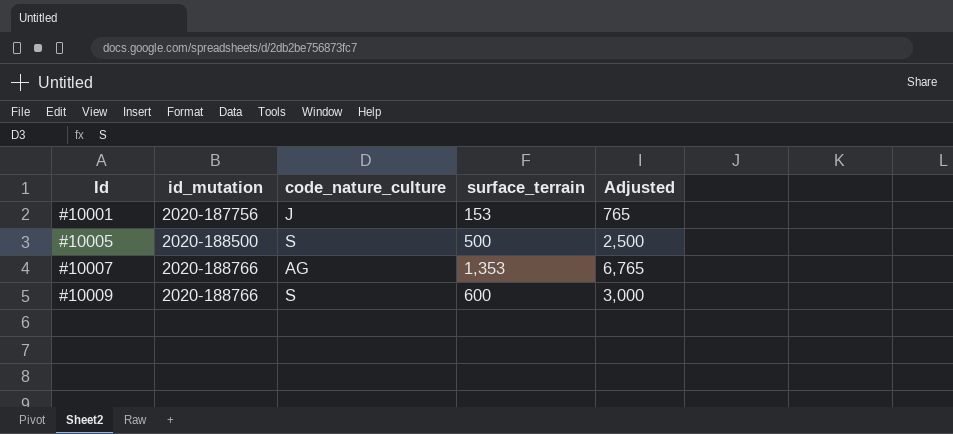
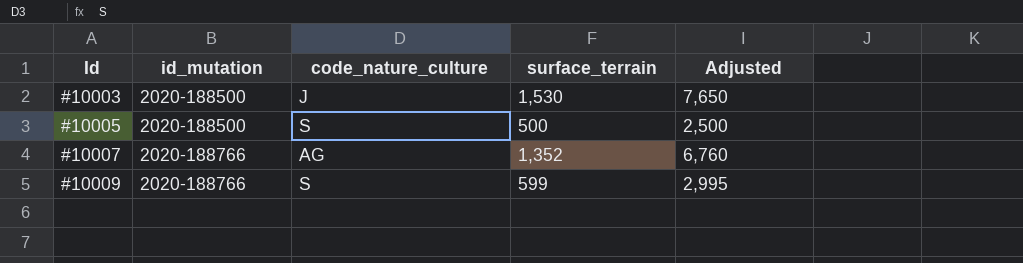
row #10001: 2020-187756 | J | 153 | 765 -> none
row #10003: none -> 2020-188500 | J | 1,530 | 7,650
#10007 | surface_terrain: 1,353 -> 1,352
#10007 | Adjusted: 6,765 -> 6,760
#10009 | surface_terrain: 600 -> 599
#10009 | Adjusted: 3,000 -> 2,995

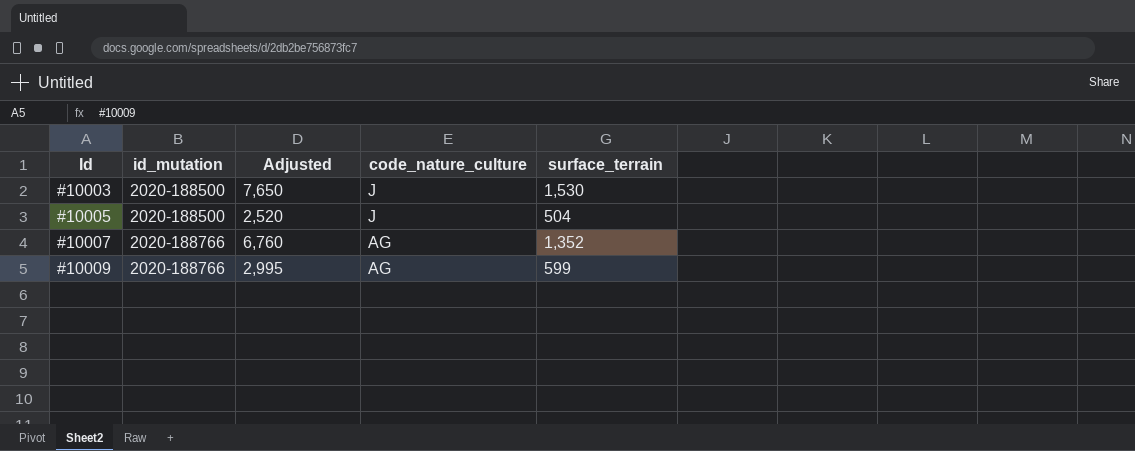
column Adjusted | position: 5 -> 3
#10005 | Adjusted: 2,500 -> 2,520
#10005 | code_nature_culture: S -> J
#10005 | surface_terrain: 500 -> 504
#10009 | code_nature_culture: S -> AG

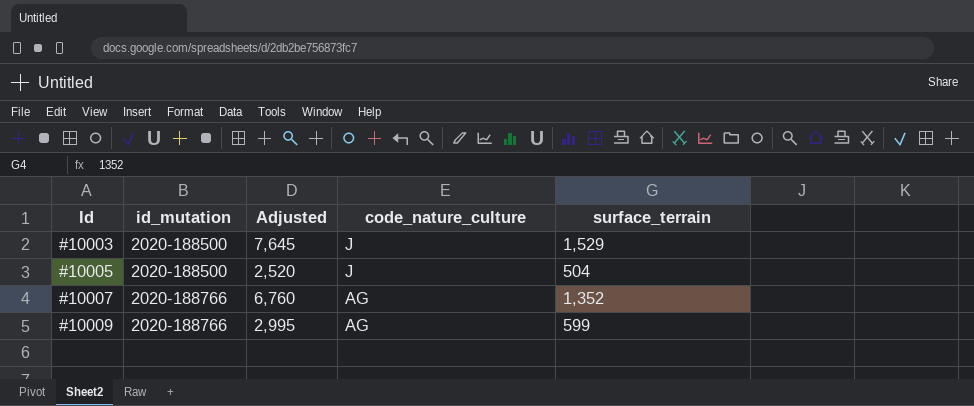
#10003 | Adjusted: 7,650 -> 7,645
#10003 | surface_terrain: 1,530 -> 1,529

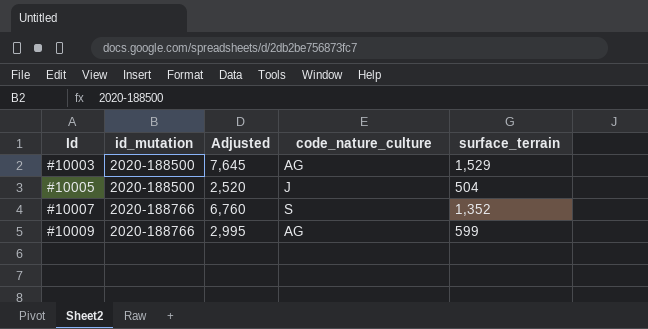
#10003 | code_nature_culture: J -> AG
#10007 | code_nature_culture: AG -> S

